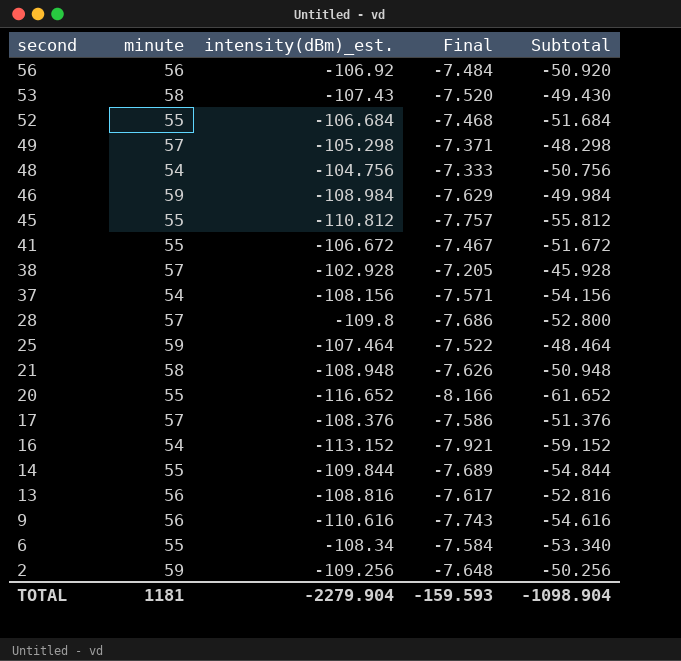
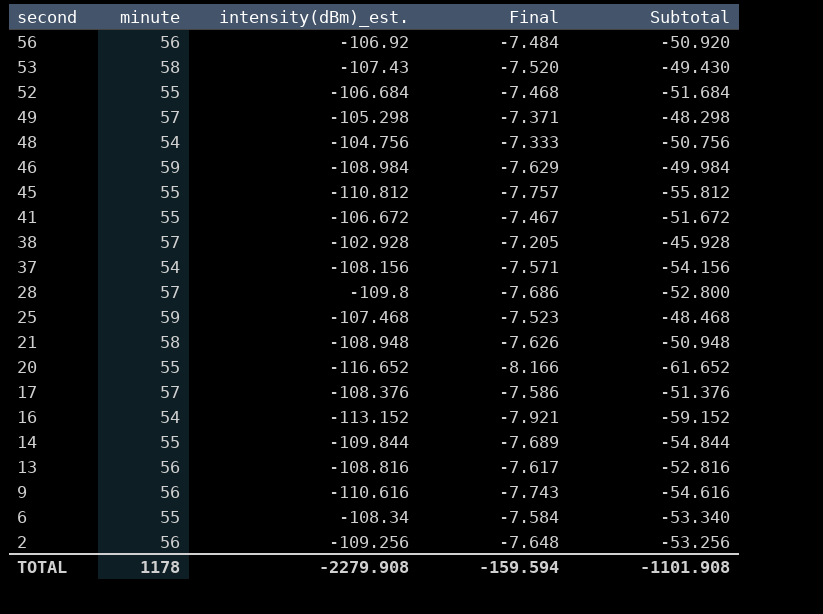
25 | intensity(dBm)_est.: -107.464 -> -107.468
25 | Final: -7.522 -> -7.523
25 | Subtotal: -48.464 -> -48.468
2 | minute: 59 -> 56
2 | Subtotal: -50.256 -> -53.256
TOTAL | minute: 1181 -> 1178
TOTAL | intensity(dBm)_est.: -2279.904 -> -2279.908
TOTAL | Final: -159.593 -> -159.594
TOTAL | Subtotal: -1098.904 -> -1101.908

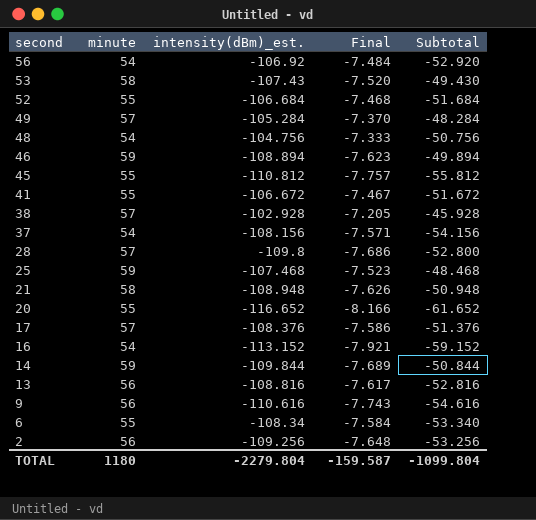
56 | minute: 56 -> 54
56 | Subtotal: -50.920 -> -52.920
49 | intensity(dBm)_est.: -105.298 -> -105.284
49 | Final: -7.371 -> -7.370
49 | Subtotal: -48.298 -> -48.284
46 | intensity(dBm)_est.: -108.984 -> -108.894
46 | Final: -7.629 -> -7.623
46 | Subtotal: -49.984 -> -49.894
14 | minute: 55 -> 59
14 | Subtotal: -54.844 -> -50.844
TOTAL | minute: 1178 -> 1180
TOTAL | intensity(dBm)_est.: -2279.908 -> -2279.804
TOTAL | Final: -159.594 -> -159.587
TOTAL | Subtotal: -1101.908 -> -1099.804

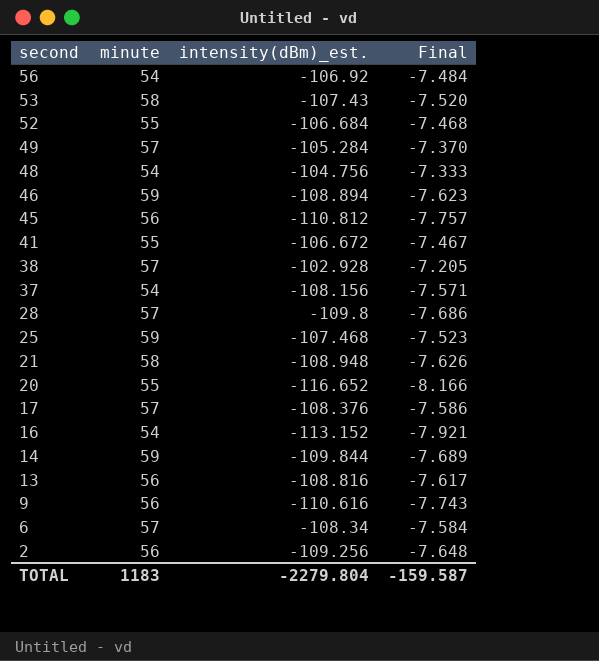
column Subtotal | formula: [minute] + [intensity(dBm)_est.] -> none
45 | minute: 55 -> 56
6 | minute: 55 -> 57
TOTAL | minute: 1180 -> 1183

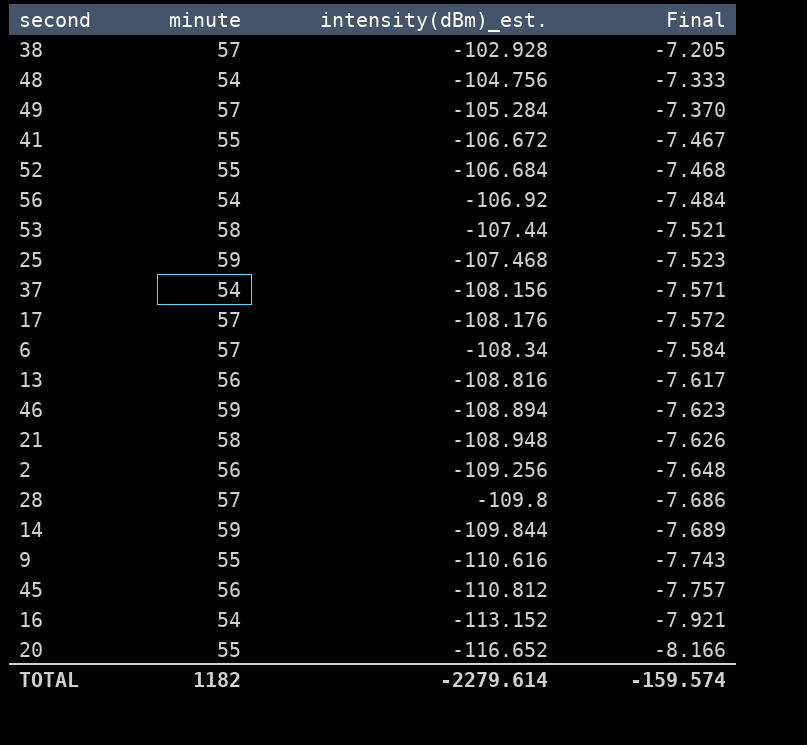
row order: second descending -> intensity(dBm)_est. descending
53 | intensity(dBm)_est.: -107.43 -> -107.44
53 | Final: -7.520 -> -7.521
17 | intensity(dBm)_est.: -108.376 -> -108.176
17 | Final: -7.586 -> -7.572
9 | minute: 56 -> 55
TOTAL | minute: 1183 -> 1182
TOTAL | intensity(dBm)_est.: -2279.804 -> -2279.614
TOTAL | Final: -159.587 -> -159.574

